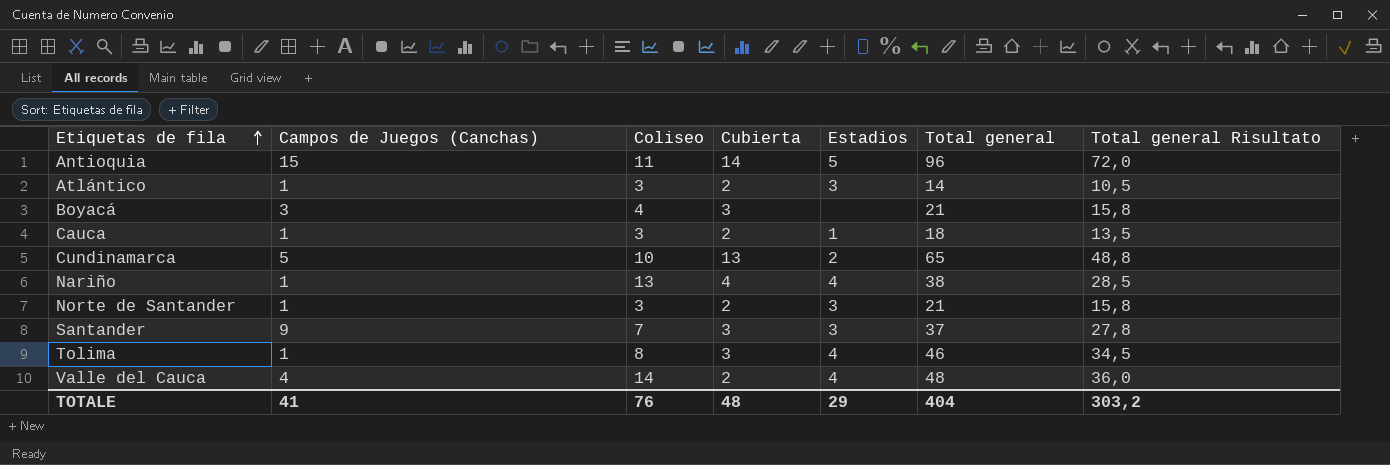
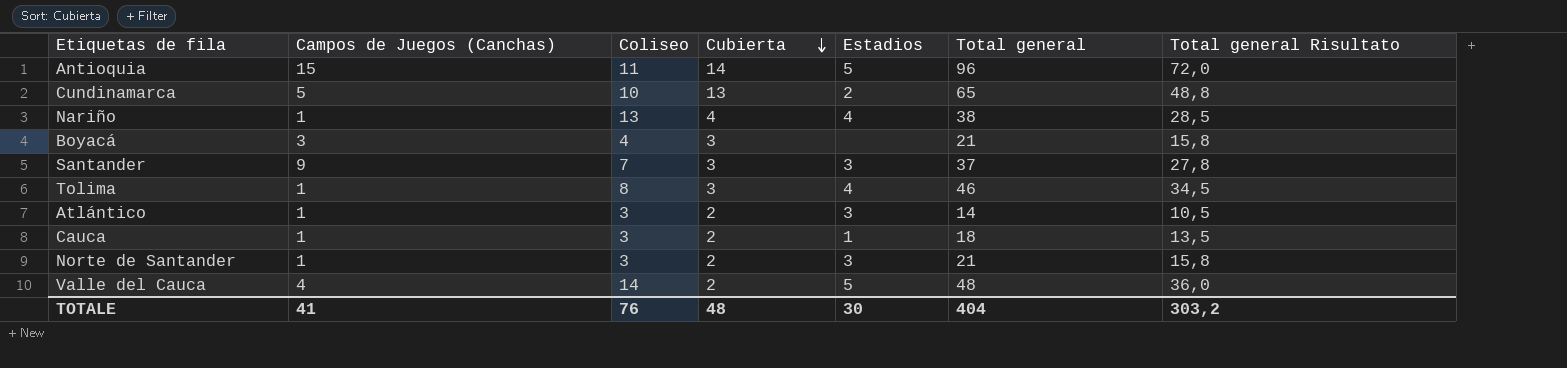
row order: Etiquetas de fila ascending -> Cubierta descending
Valle del Cauca | Estadios: 4 -> 5
TOTALE | Estadios: 29 -> 30

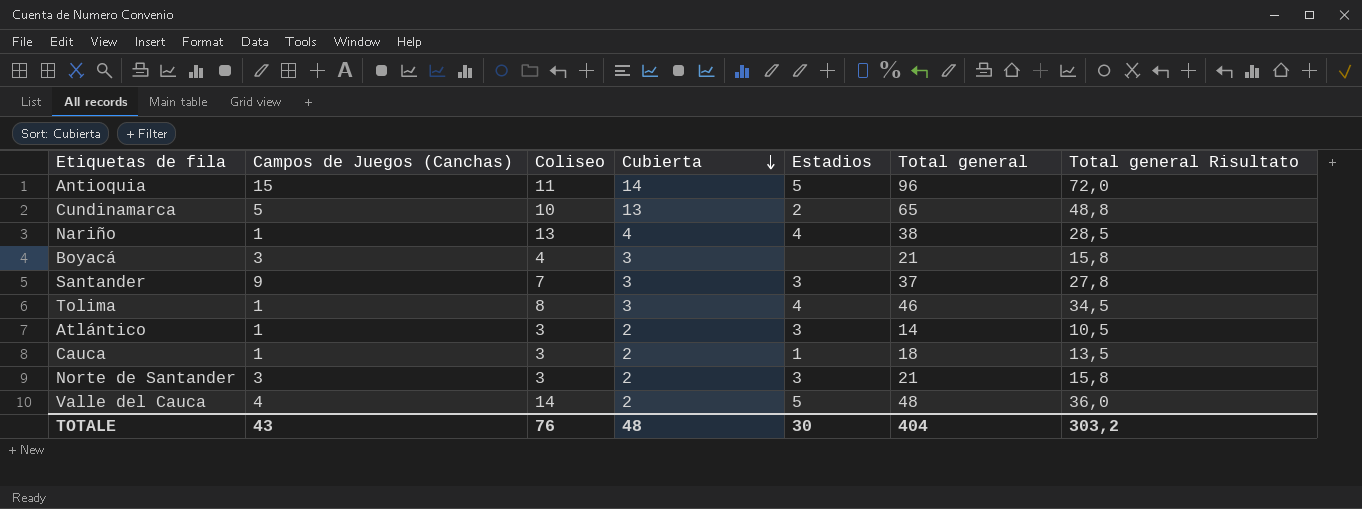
Norte de Santander | Campos de Juegos (Canchas): 1 -> 3
TOTALE | Campos de Juegos (Canchas): 41 -> 43

